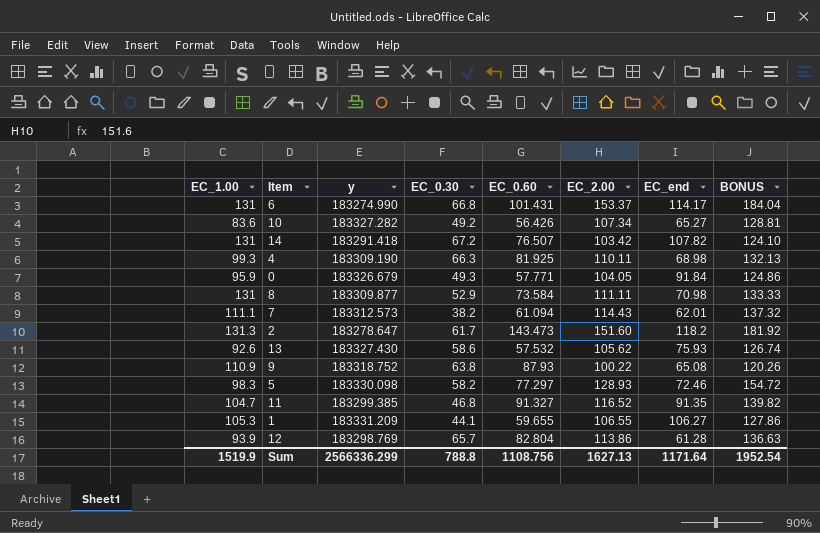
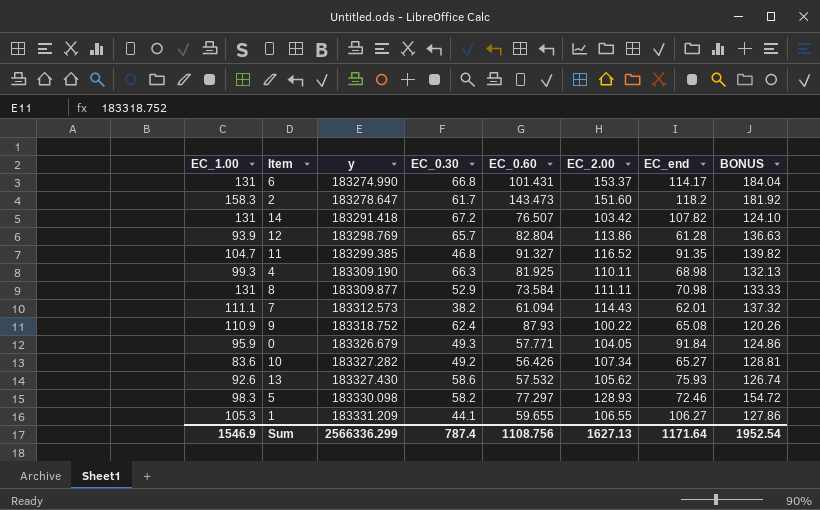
row order: none -> y ascending
2 | EC_1.00: 131.3 -> 158.3
9 | EC_0.30: 63.8 -> 62.4
Sum | EC_1.00: 1519.9 -> 1546.9
Sum | EC_0.30: 788.8 -> 787.4

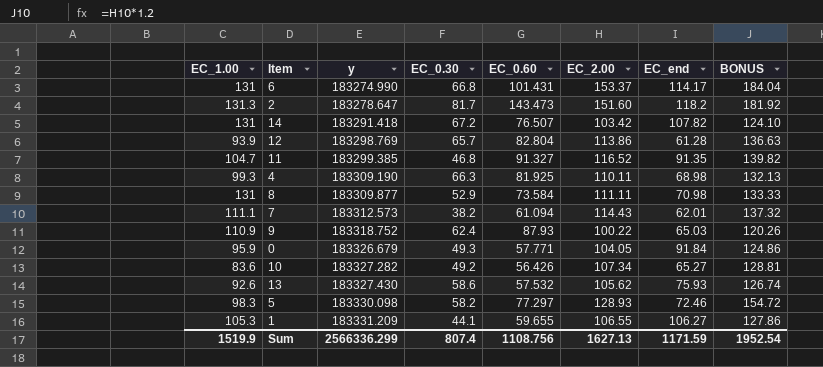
2 | EC_1.00: 158.3 -> 131.3
2 | EC_0.30: 61.7 -> 81.7
9 | EC_end: 65.08 -> 65.03
Sum | EC_1.00: 1546.9 -> 1519.9
Sum | EC_0.30: 787.4 -> 807.4
Sum | EC_end: 1171.64 -> 1171.59

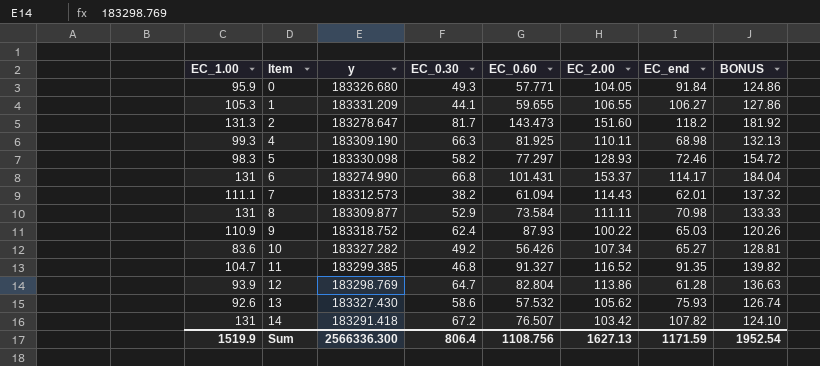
row order: y ascending -> Item ascending
0 | y: 183326.679 -> 183326.680
12 | EC_0.30: 65.7 -> 64.7
Sum | y: 2566336.299 -> 2566336.300
Sum | EC_0.30: 807.4 -> 806.4

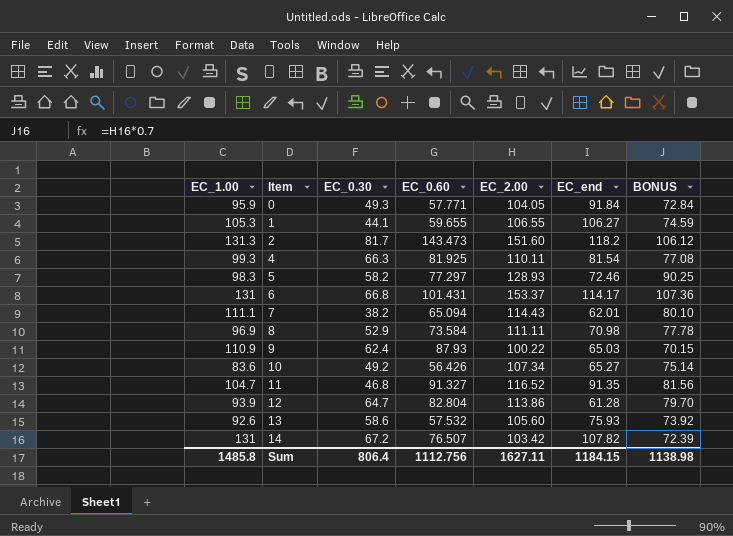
column y | position: 3 -> none
column BONUS | formula: [EC_2.00] * 1.2 -> [EC_2.00] * 0.7
4 | EC_end: 68.98 -> 81.54
7 | EC_0.60: 61.094 -> 65.094
8 | EC_1.00: 131 -> 96.9
13 | EC_2.00: 105.62 -> 105.60
Sum | EC_1.00: 1519.9 -> 1485.8
Sum | EC_0.60: 1108.756 -> 1112.756
Sum | EC_2.00: 1627.13 -> 1627.11
Sum | EC_end: 1171.59 -> 1184.15
Sum | BONUS: 1952.54 -> 1138.98

